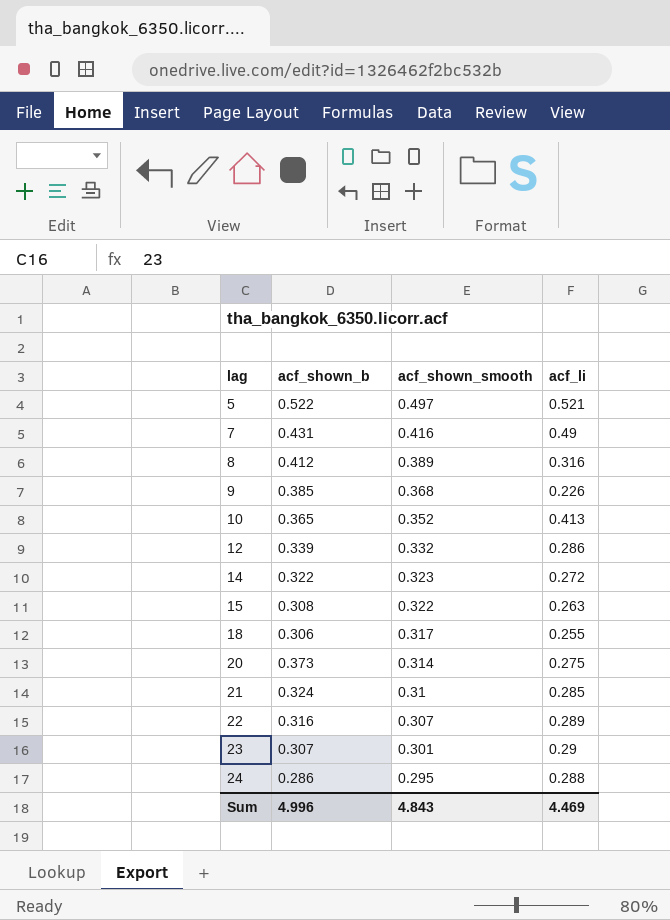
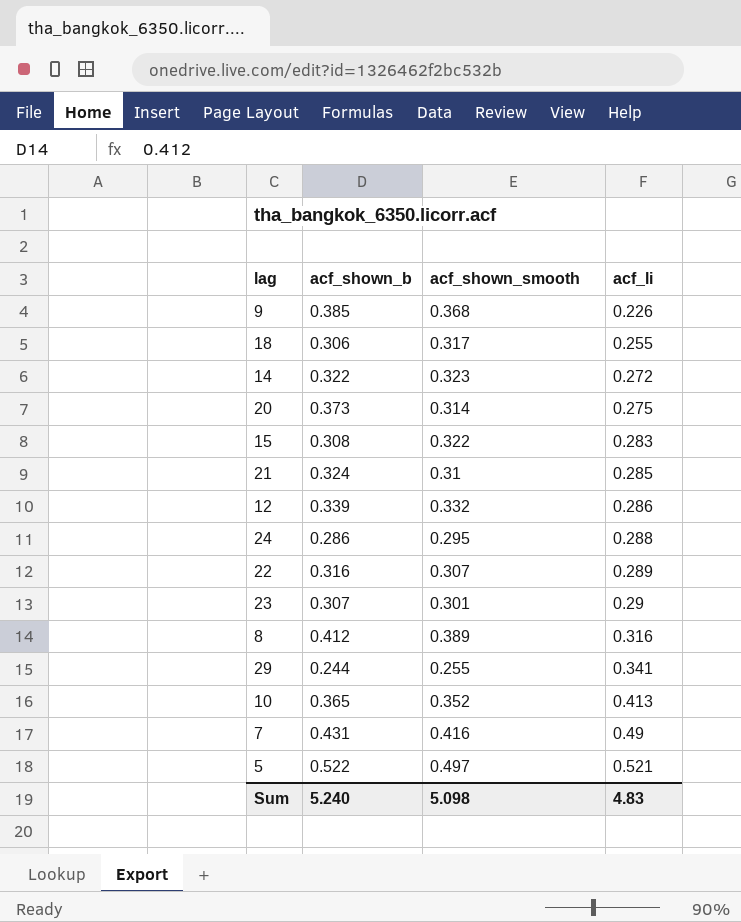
row order: lag ascending -> acf_li ascending
15 | acf_li: 0.263 -> 0.283
row 29: none -> 0.244 | 0.255 | 0.341
Sum | acf_shown_b: 4.996 -> 5.240
Sum | acf_shown_smooth: 4.843 -> 5.098
Sum | acf_li: 4.469 -> 4.83

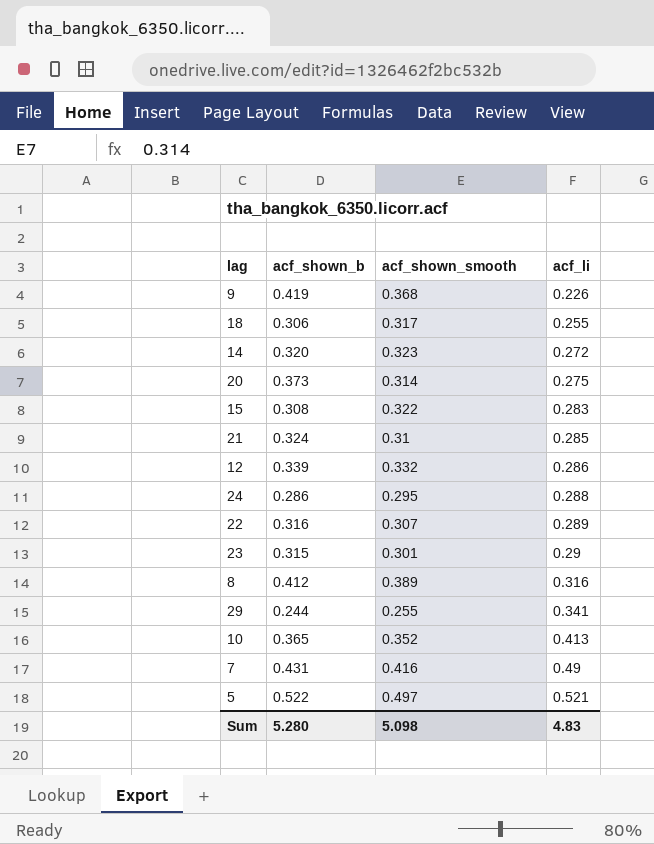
9 | acf_shown_b: 0.385 -> 0.419
14 | acf_shown_b: 0.322 -> 0.320
23 | acf_shown_b: 0.307 -> 0.315
Sum | acf_shown_b: 5.240 -> 5.280

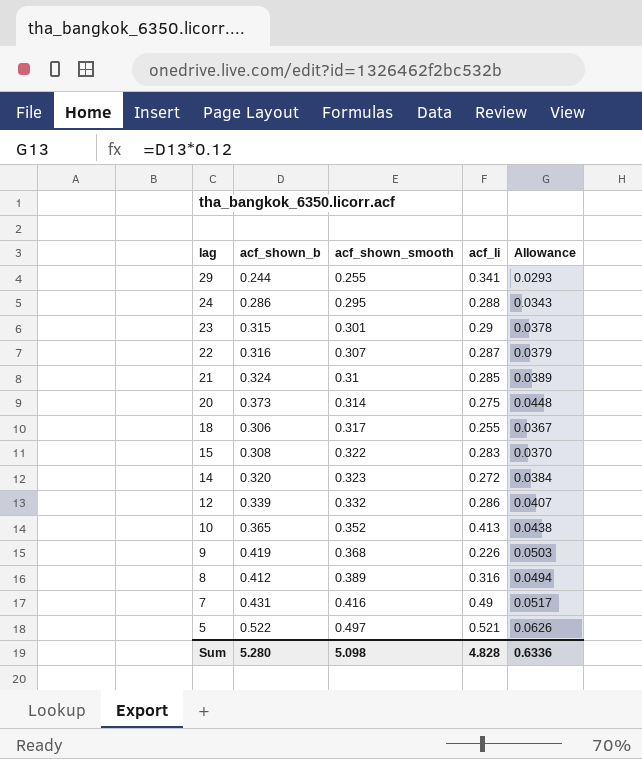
row order: acf_li ascending -> lag descending
column Allowance | formula: none -> [acf_shown_b] * 0.12
22 | acf_li: 0.289 -> 0.287
Sum | acf_li: 4.83 -> 4.828

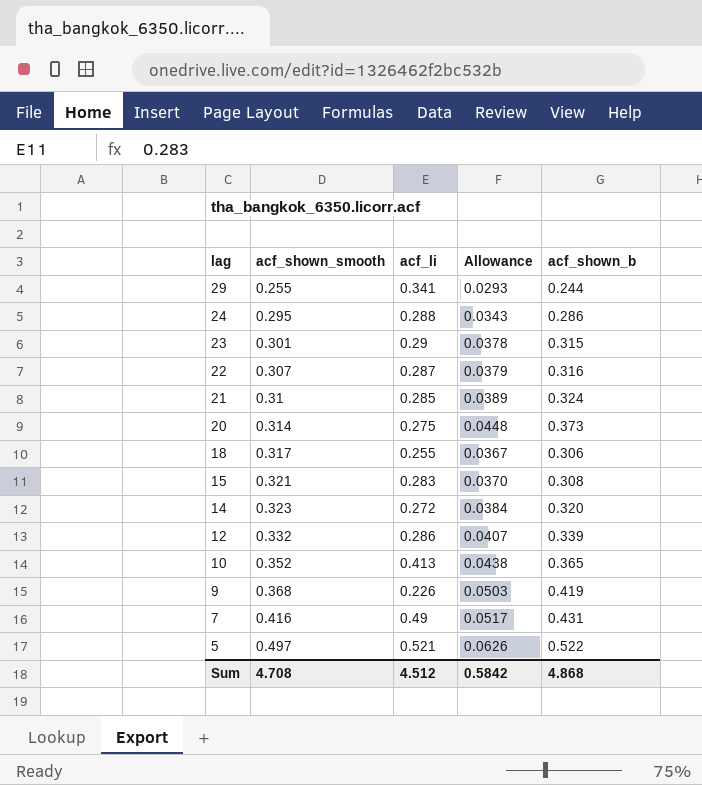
column acf_shown_b | position: 2 -> 5
row 8: 0.412 | 0.389 | 0.316 | 0.0494 -> none
15 | acf_shown_smooth: 0.322 -> 0.321
Sum | acf_shown_smooth: 5.098 -> 4.708
Sum | acf_li: 4.828 -> 4.512
Sum | Allowance: 0.6336 -> 0.5842
Sum | acf_shown_b: 5.280 -> 4.868

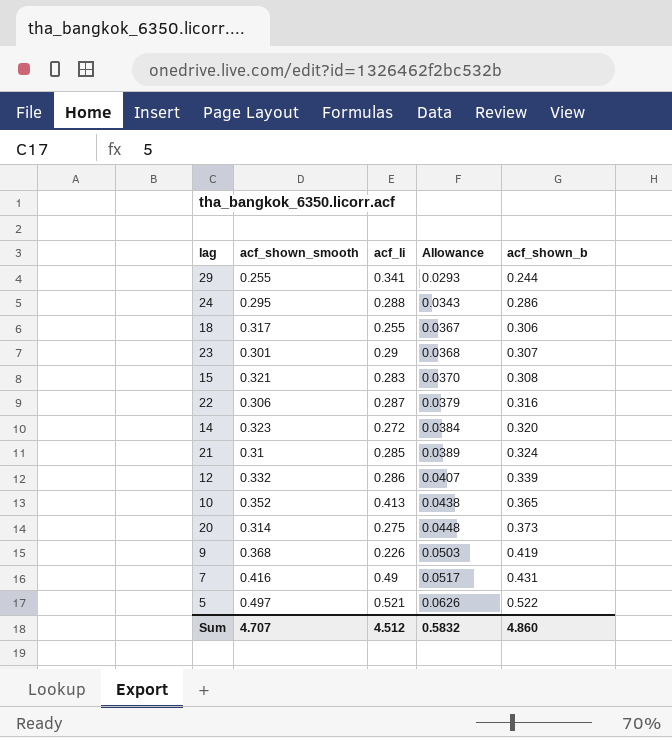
row order: lag descending -> Allowance ascending
23 | Allowance: 0.0378 -> 0.0368
23 | acf_shown_b: 0.315 -> 0.307
22 | acf_shown_smooth: 0.307 -> 0.306
Sum | acf_shown_smooth: 4.708 -> 4.707
Sum | Allowance: 0.5842 -> 0.5832
Sum | acf_shown_b: 4.868 -> 4.860

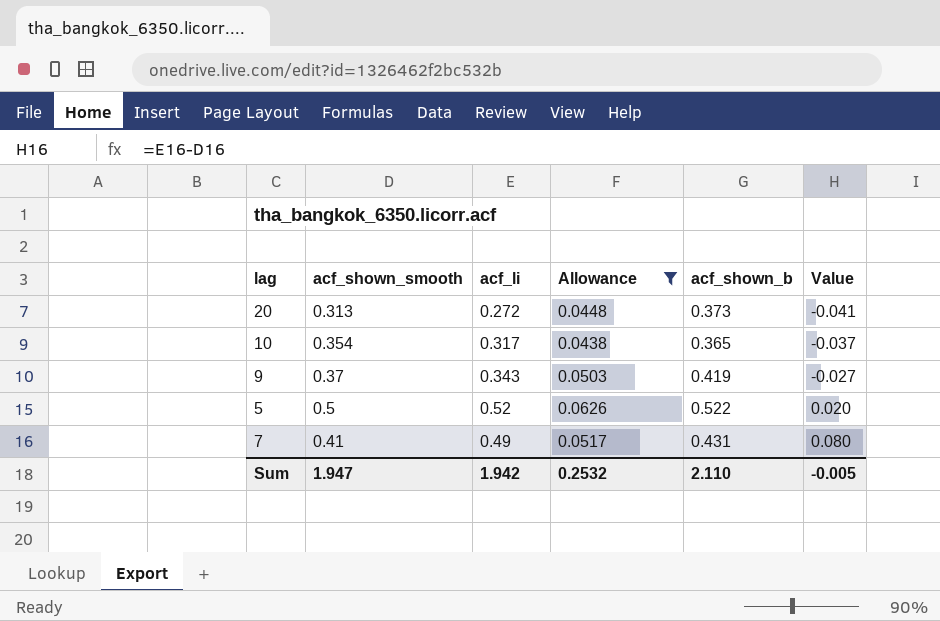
filter: none -> Allowance >= 0.0438
row order: Allowance ascending -> Value ascending
column Value | formula: none -> [acf_li] - [acf_shown_smooth]
20 | acf_shown_smooth: 0.314 -> 0.313
20 | acf_li: 0.275 -> 0.272
10 | acf_shown_smooth: 0.352 -> 0.354
10 | acf_li: 0.413 -> 0.317
9 | acf_shown_smooth: 0.368 -> 0.37
9 | acf_li: 0.226 -> 0.343
5 | acf_shown_smooth: 0.497 -> 0.5
5 | acf_li: 0.521 -> 0.52
7 | acf_shown_smooth: 0.416 -> 0.41
Sum | acf_shown_smooth: 4.707 -> 1.947
Sum | acf_li: 4.512 -> 1.942
Sum | Allowance: 0.5832 -> 0.2532
Sum | acf_shown_b: 4.860 -> 2.110

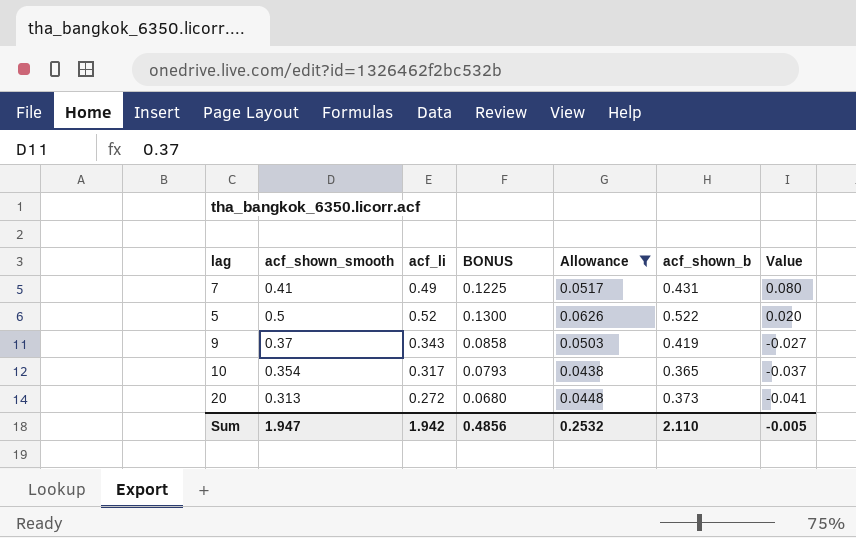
row order: Value ascending -> Value descending
column BONUS | formula: none -> [acf_li] * 0.25

